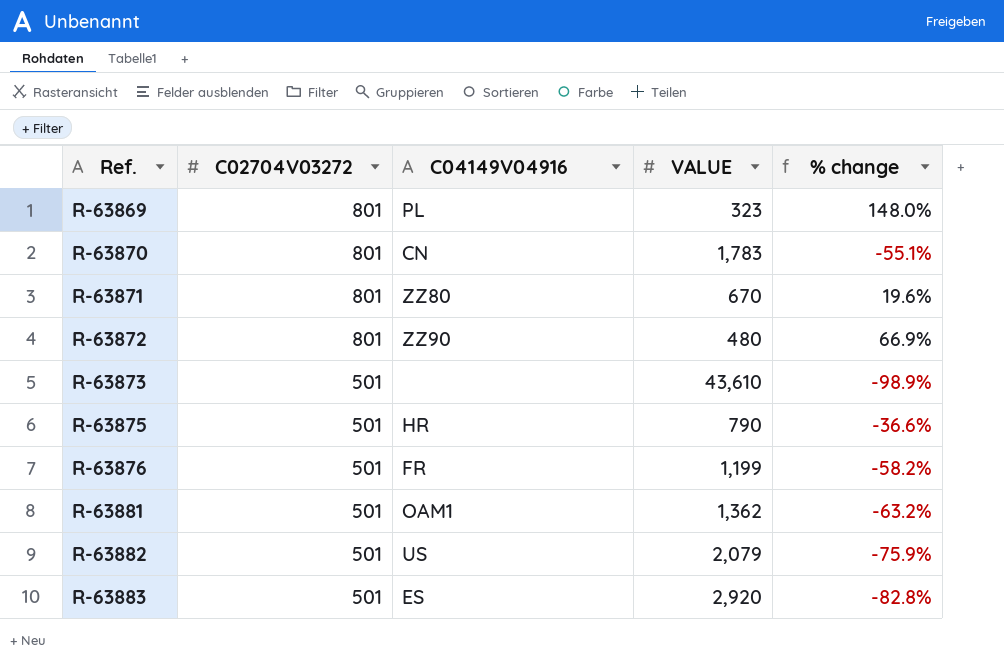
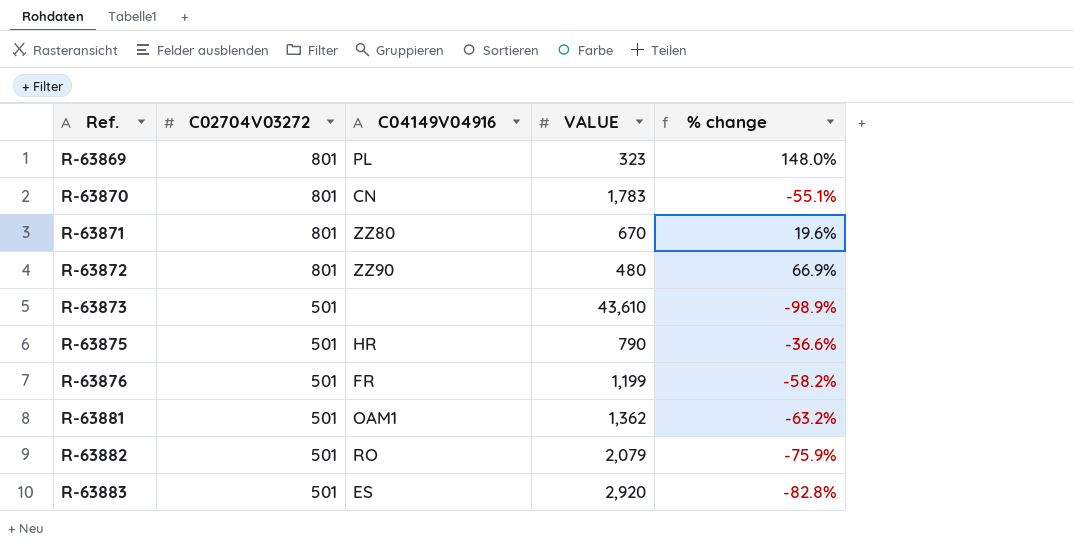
R-63882 | C04149V04916: US -> RO

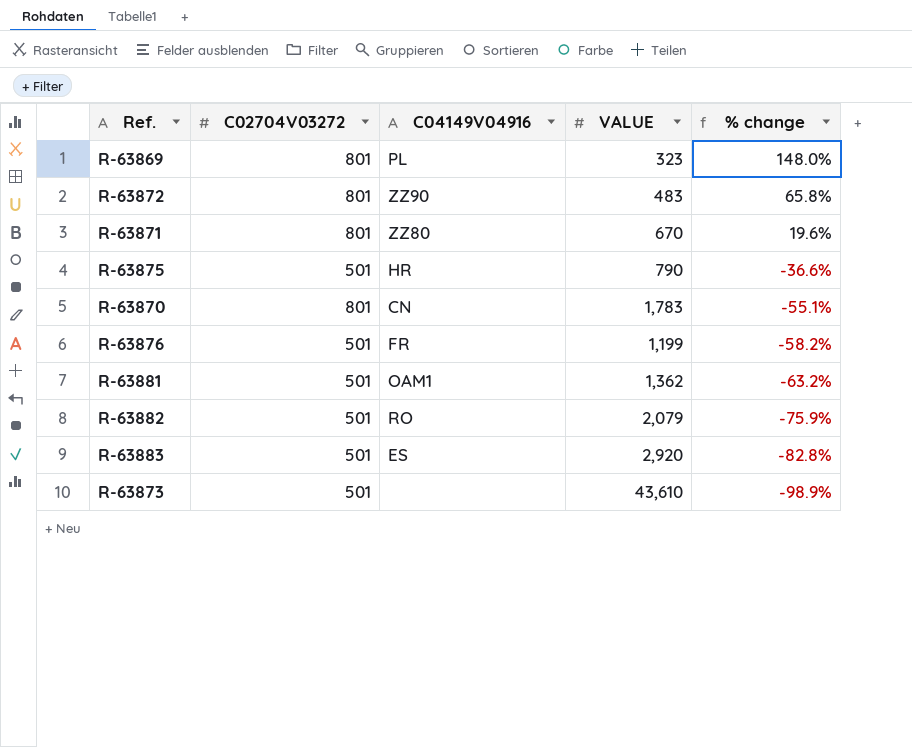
row order: Ref. ascending -> % change descending
R-63872 | VALUE: 480 -> 483
R-63872 | % change: 66.9% -> 65.8%

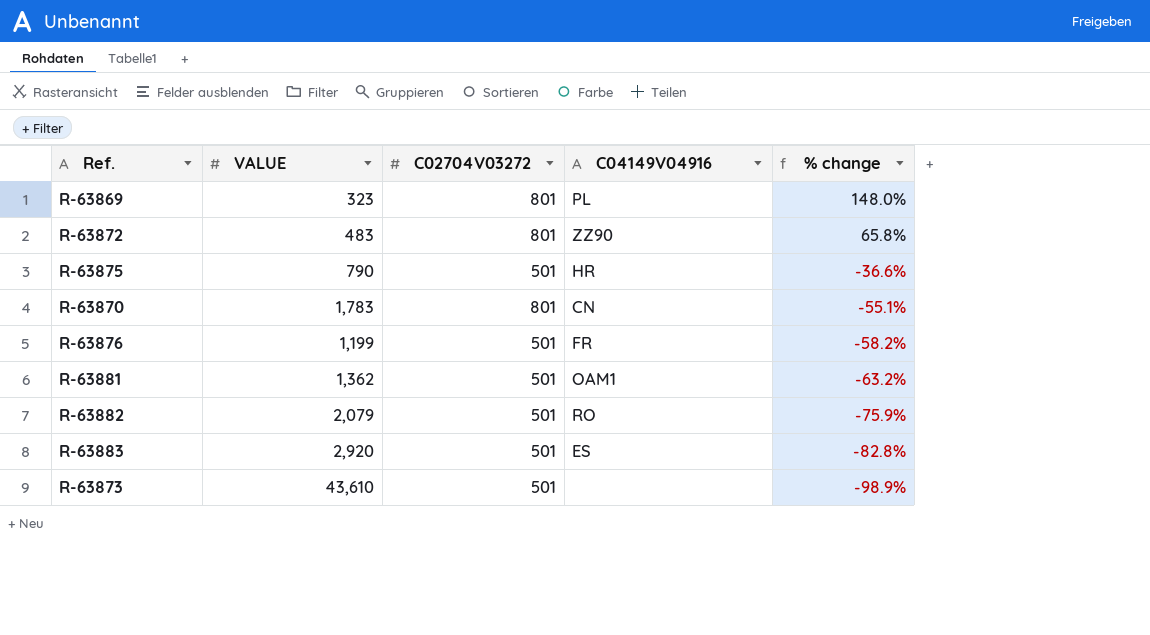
column VALUE | position: 4 -> 2
row R-63871: 801 | ZZ80 | 670 | 19.6% -> none

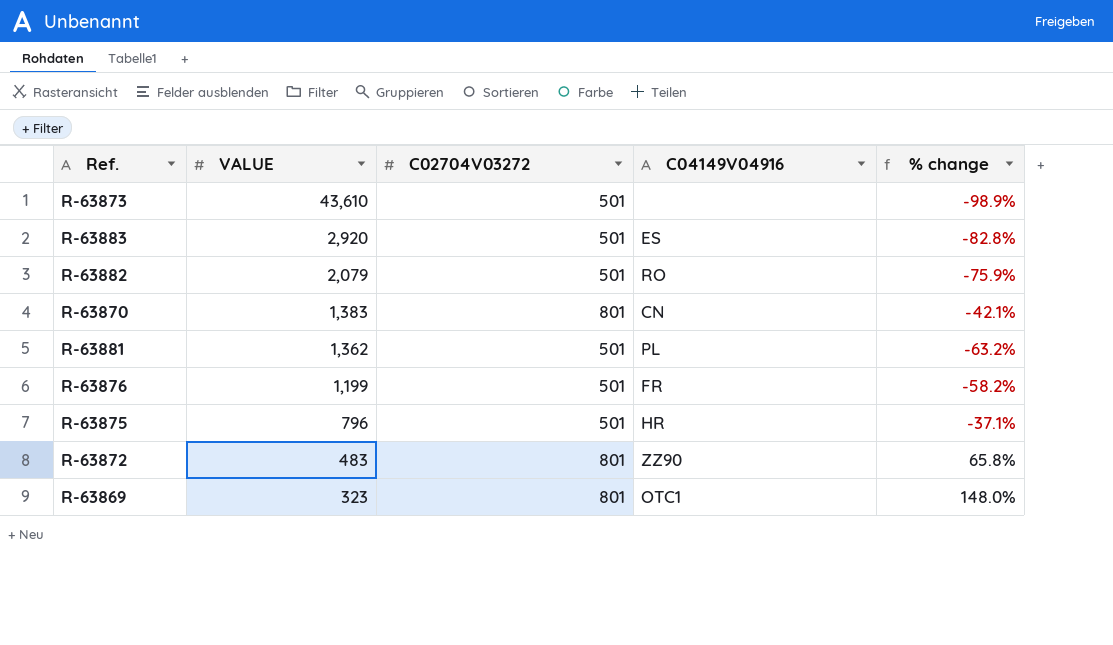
row order: % change descending -> VALUE descending
R-63870 | VALUE: 1,783 -> 1,383
R-63870 | % change: -55.1% -> -42.1%
R-63881 | C04149V04916: OAM1 -> PL
R-63875 | VALUE: 790 -> 796
R-63875 | % change: -36.6% -> -37.1%
R-63869 | C04149V04916: PL -> OTC1

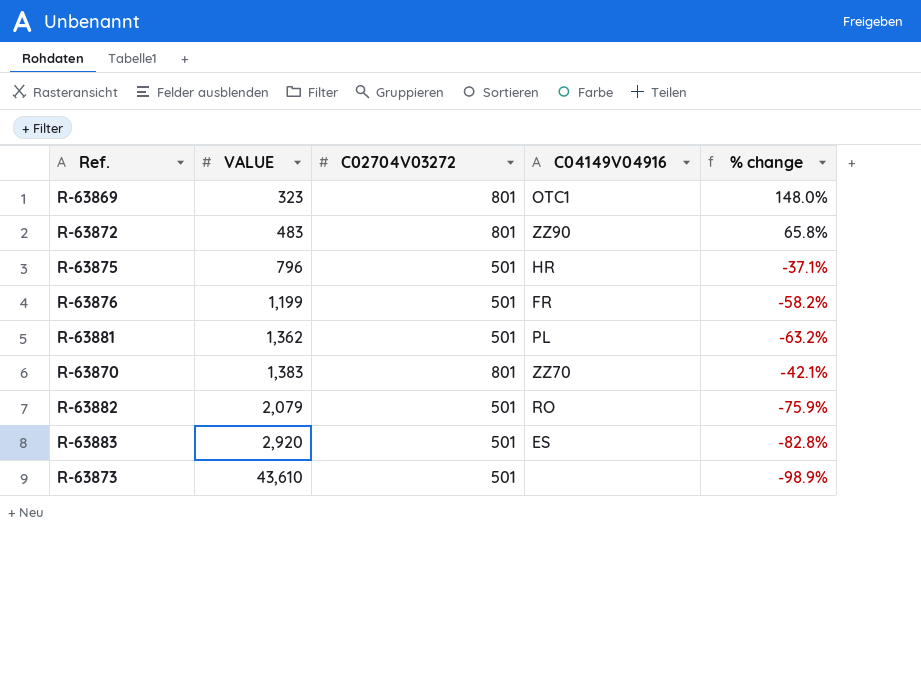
row order: VALUE descending -> VALUE ascending
R-63870 | C04149V04916: CN -> ZZ70

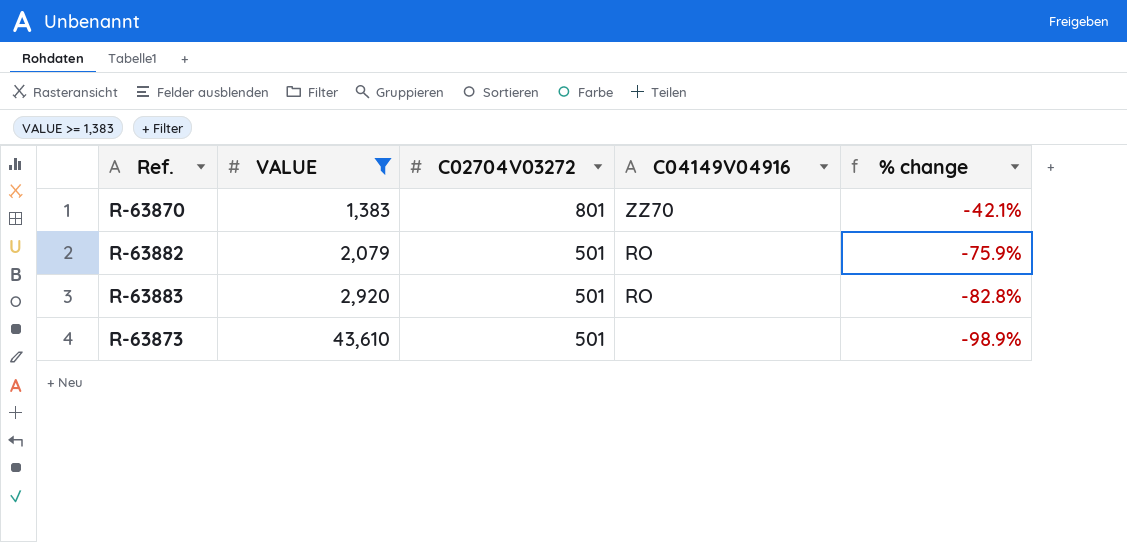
filter: none -> VALUE >= 1,383
R-63883 | C04149V04916: ES -> RO

